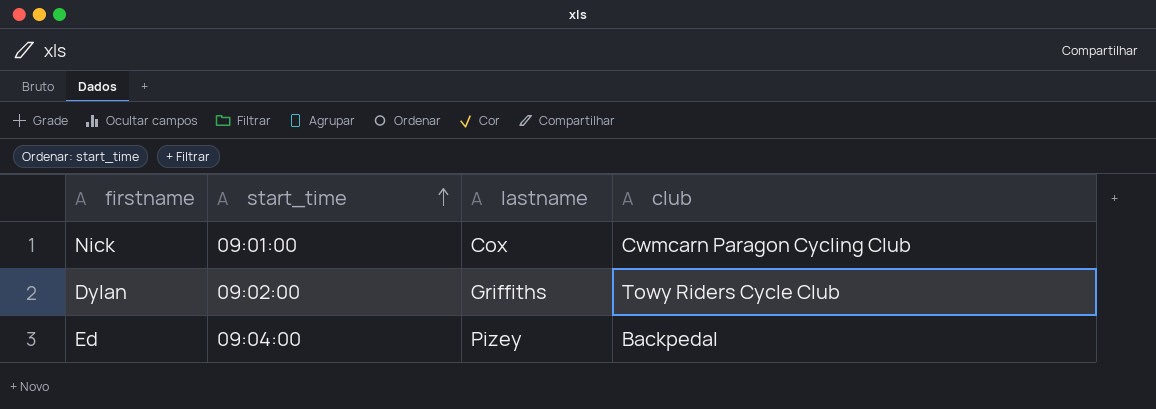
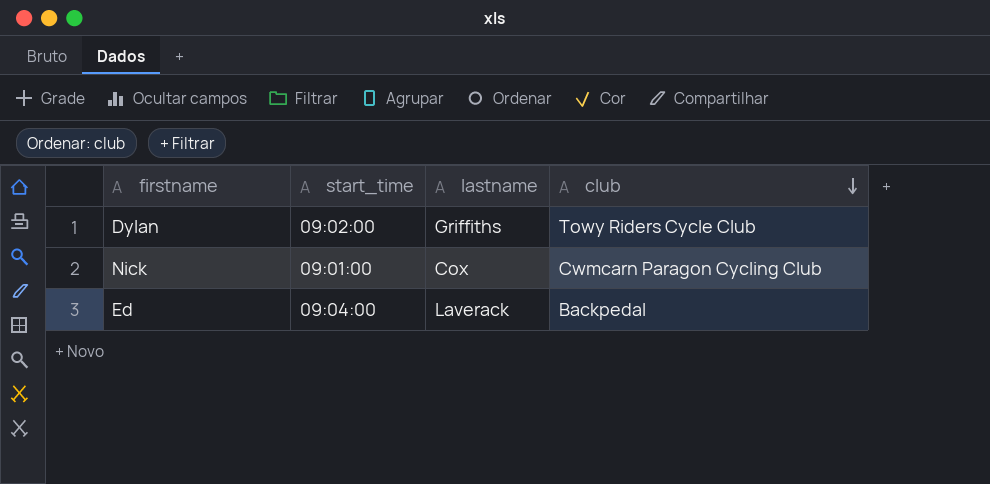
row order: start_time ascending -> club descending
Ed | lastname: Pizey -> Laverack

